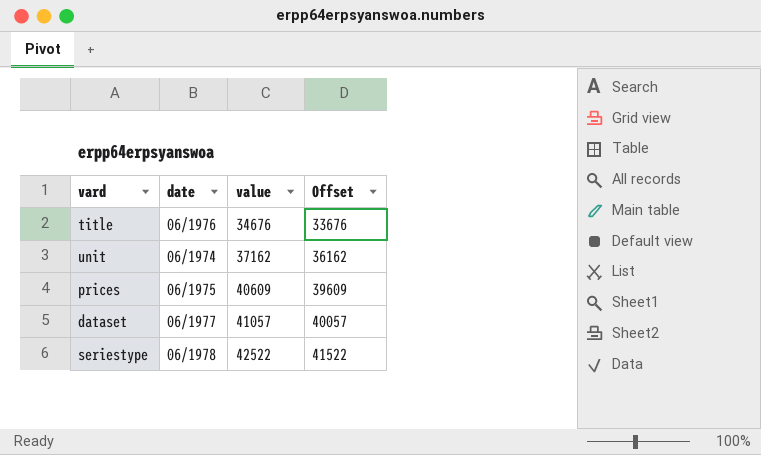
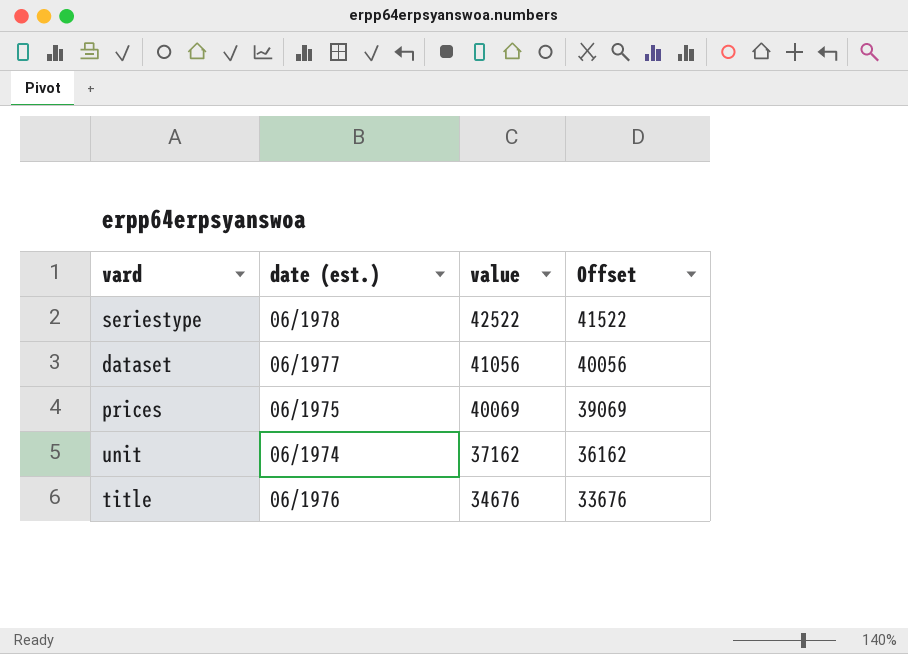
row order: value ascending -> value descending
column name: date -> date (est.)
dataset | value: 41057 -> 41056
dataset | Offset: 40057 -> 40056
prices | value: 40609 -> 40069
prices | Offset: 39609 -> 39069

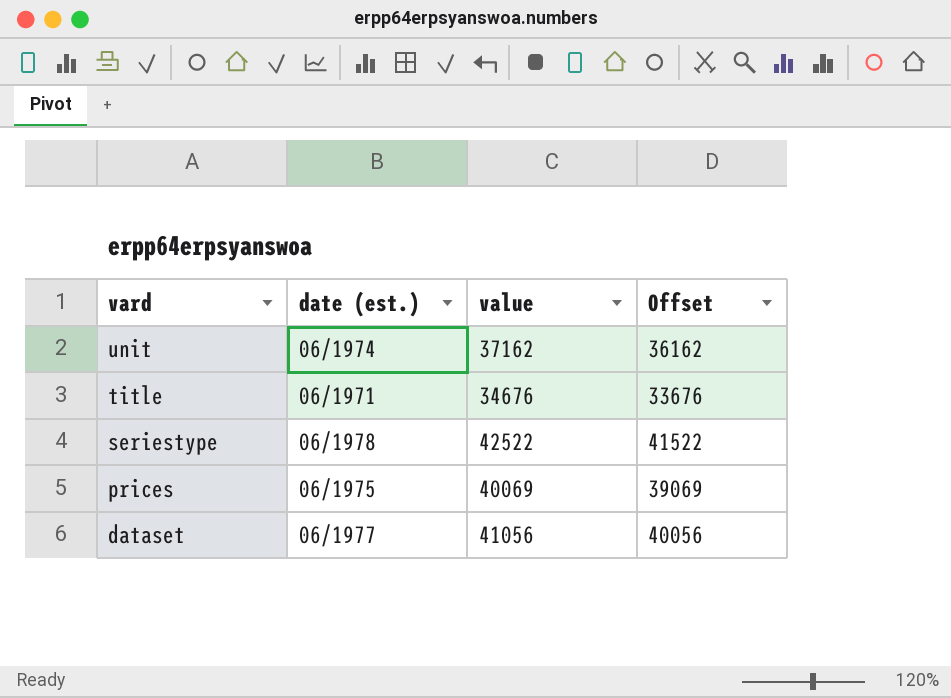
row order: value descending -> vard descending
title | date (est.): 06/1976 -> 06/1971

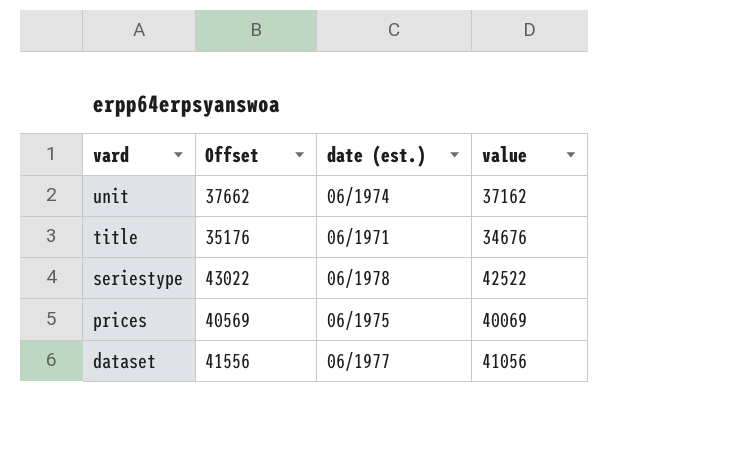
column Offset | formula: [value] - 1000 -> [value] + 500
column Offset | position: 4 -> 2

